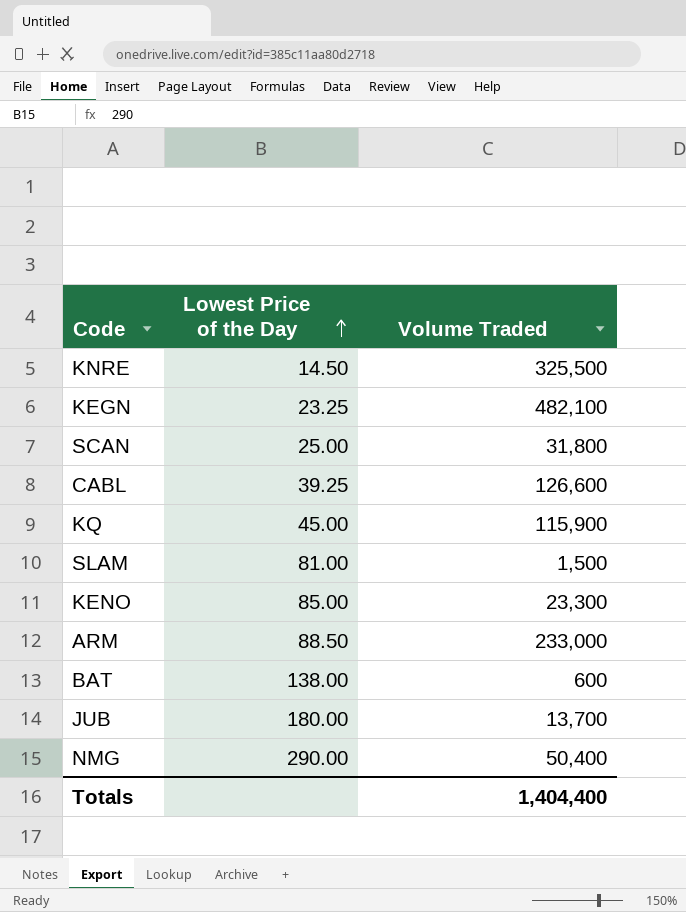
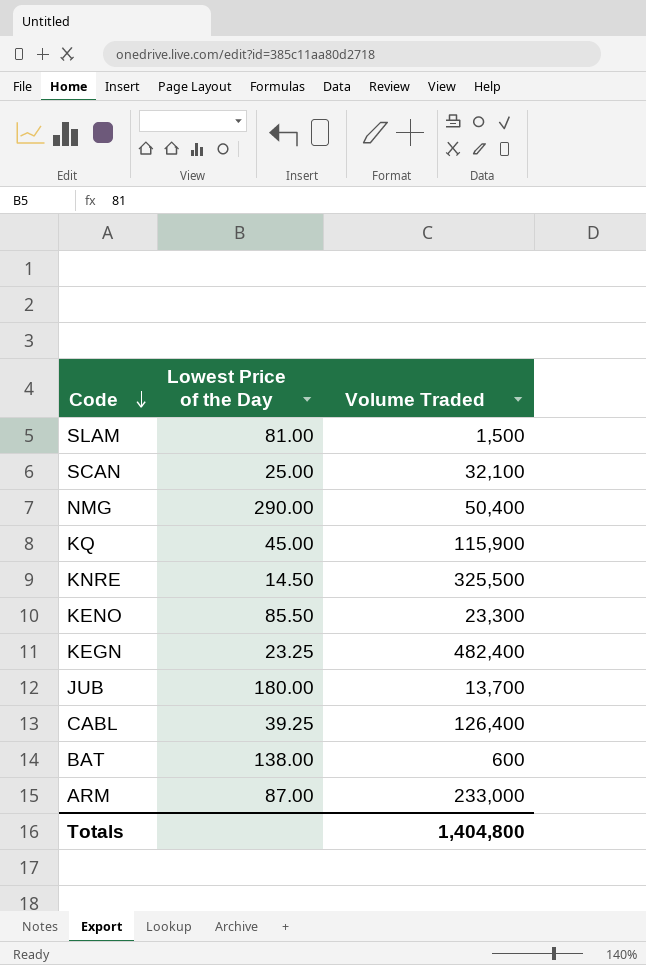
row order: Lowest Price of the Day ascending -> Code descending
SCAN | Volume Traded: 31,800 -> 32,100
KENO | Lowest Price of the Day: 85.00 -> 85.50
KEGN | Volume Traded: 482,100 -> 482,400
CABL | Volume Traded: 126,600 -> 126,400
ARM | Lowest Price of the Day: 88.50 -> 87.00
Totals | Volume Traded: 1,404,400 -> 1,404,800

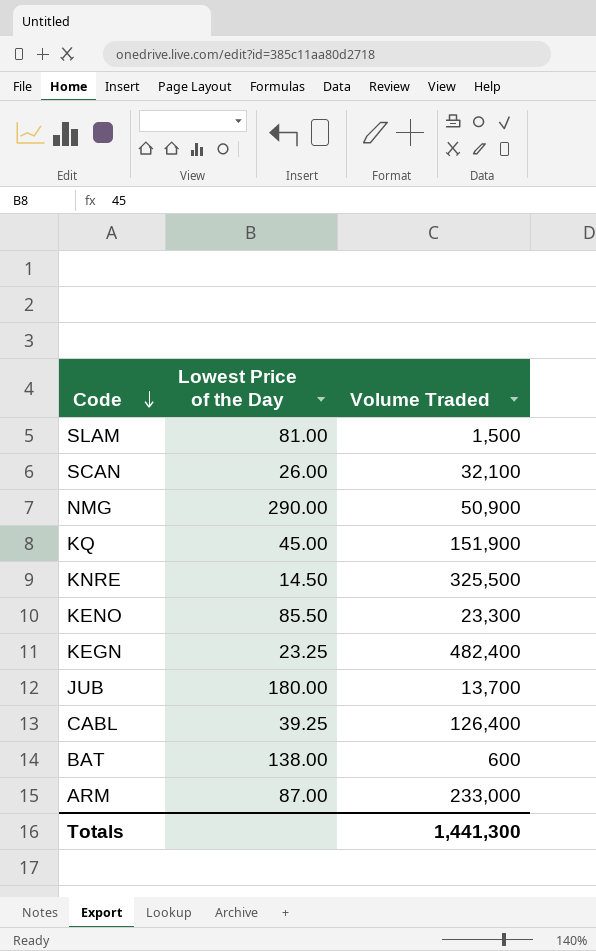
SCAN | Lowest Price of the Day: 25.00 -> 26.00
NMG | Volume Traded: 50,400 -> 50,900
KQ | Volume Traded: 115,900 -> 151,900
Totals | Volume Traded: 1,404,800 -> 1,441,300

